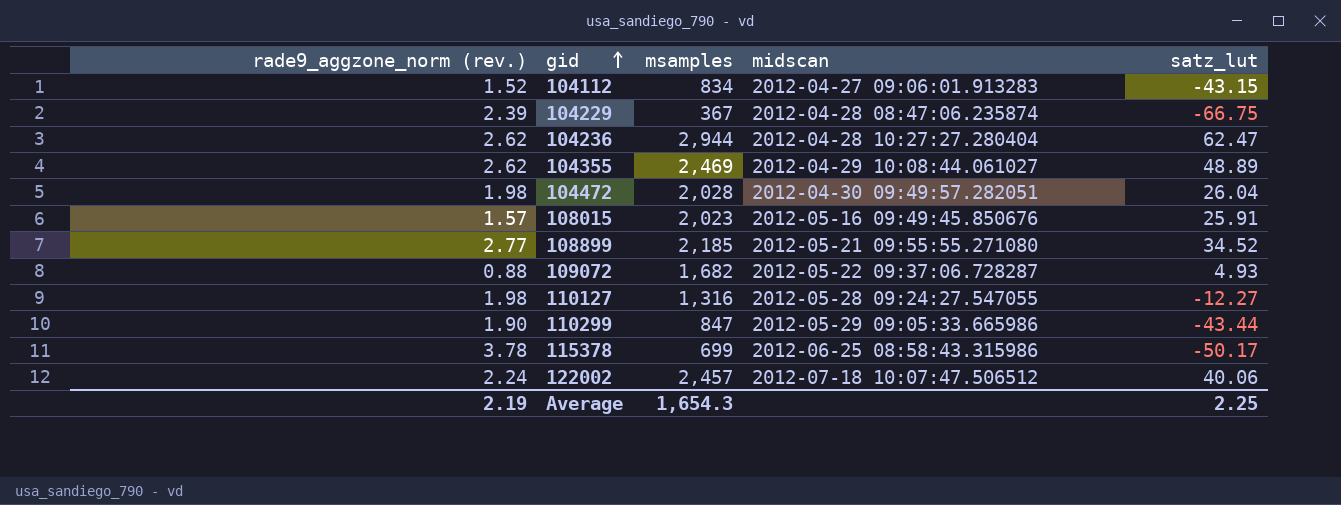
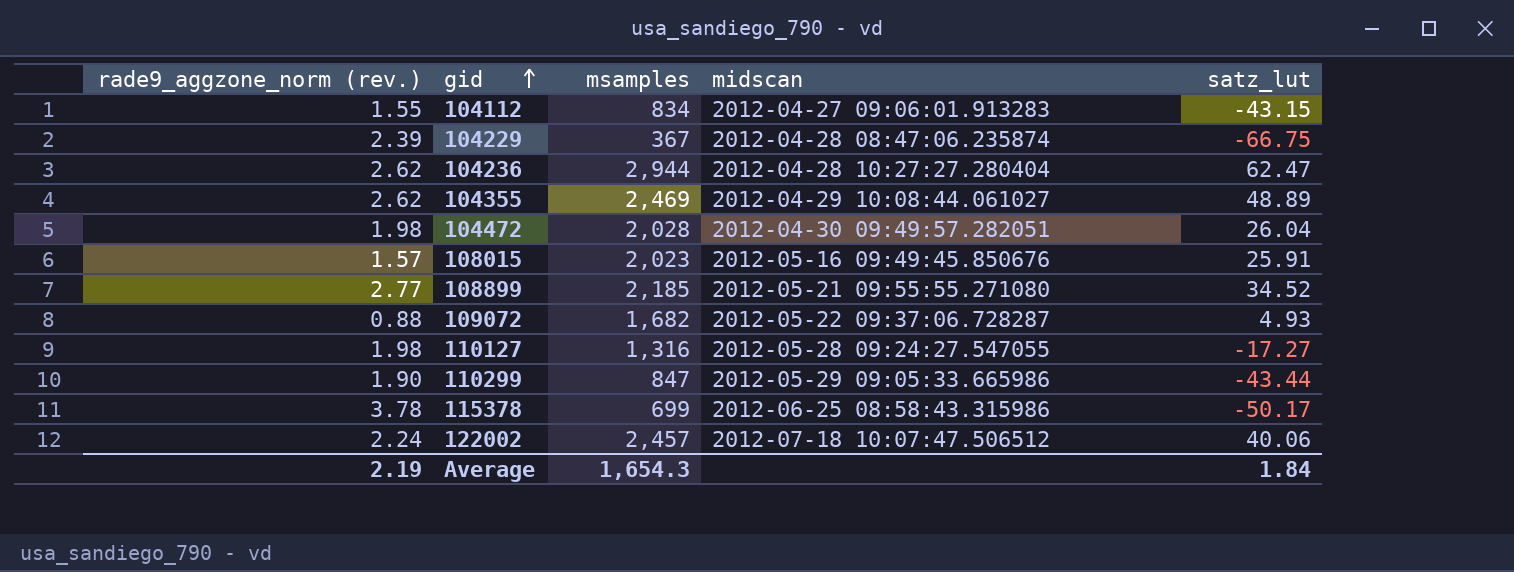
104112 | rade9_aggzone_norm (rev.): 1.52 -> 1.55
110127 | satz_lut: -12.27 -> -17.27
Average | satz_lut: 2.25 -> 1.84

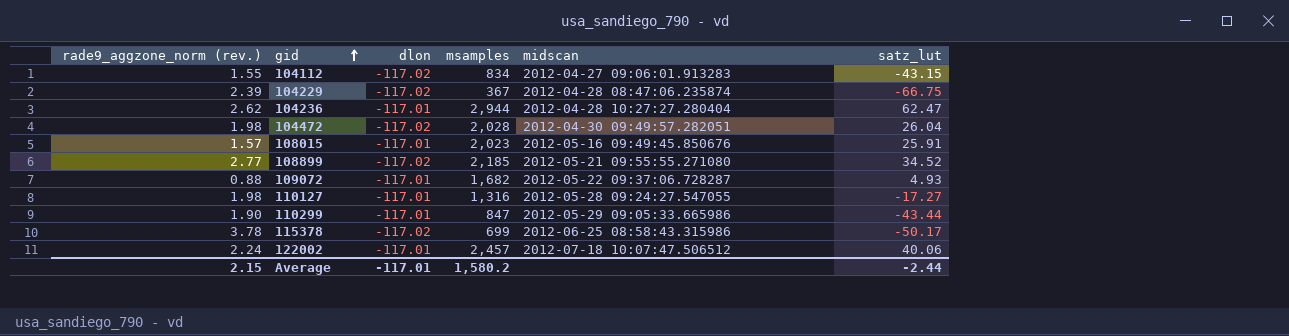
column dlon | position: none -> 3
row 104355: 2.62 | 2,469 | 2012-04-29 10:08:44.061027 | 48.89 -> none
Average | rade9_aggzone_norm (rev.): 2.19 -> 2.15
Average | msamples: 1,654.3 -> 1,580.2
Average | satz_lut: 1.84 -> -2.44

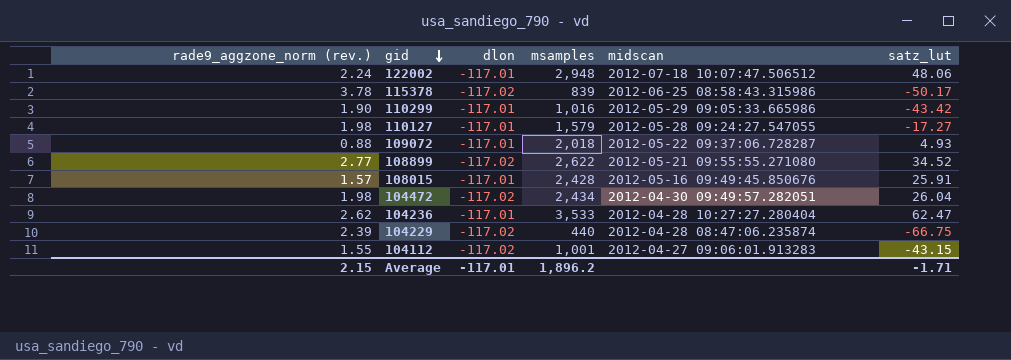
row order: gid ascending -> gid descending
122002 | msamples: 2,457 -> 2,948
122002 | satz_lut: 40.06 -> 48.06
115378 | msamples: 699 -> 839
110299 | msamples: 847 -> 1,016
110299 | satz_lut: -43.44 -> -43.42
110127 | msamples: 1,316 -> 1,579
109072 | msamples: 1,682 -> 2,018
108899 | msamples: 2,185 -> 2,622
108015 | msamples: 2,023 -> 2,428
104472 | msamples: 2,028 -> 2,434
104236 | msamples: 2,944 -> 3,533
104229 | msamples: 367 -> 440
104112 | msamples: 834 -> 1,001
Average | msamples: 1,580.2 -> 1,896.2
Average | satz_lut: -2.44 -> -1.71

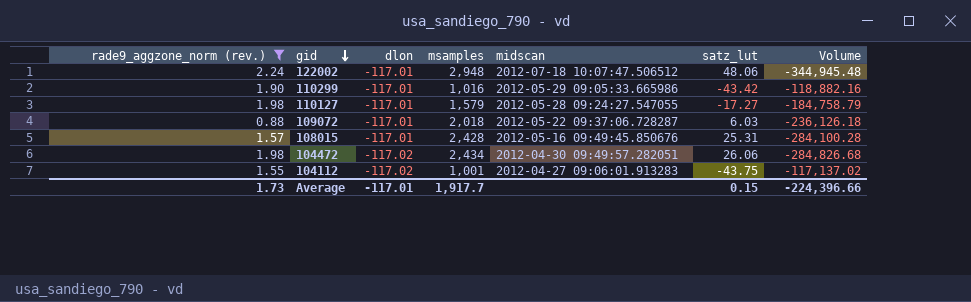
filter: none -> rade9_aggzone_norm (rev.) <= 2.24
column Volume | formula: none -> [dlon] * [msamples]
109072 | satz_lut: 4.93 -> 6.03
108015 | satz_lut: 25.91 -> 25.31
104472 | satz_lut: 26.04 -> 26.06
104112 | satz_lut: -43.15 -> -43.75
Average | rade9_aggzone_norm (rev.): 2.15 -> 1.73
Average | msamples: 1,896.2 -> 1,917.7
Average | satz_lut: -1.71 -> 0.15

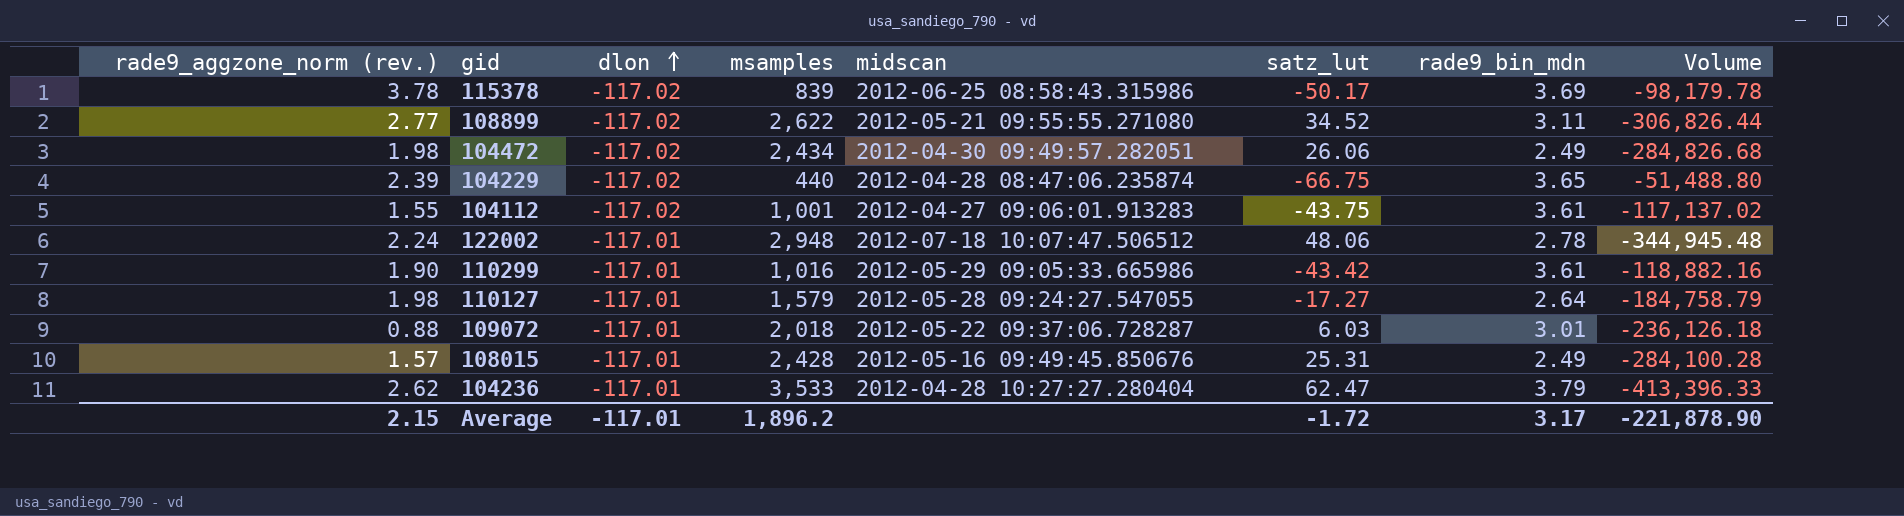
filter: rade9_aggzone_norm (rev.) <= 2.24 -> none
row order: gid descending -> dlon ascending
column rade9_bin_mdn | position: none -> 7
Average | rade9_aggzone_norm (rev.): 1.73 -> 2.15
Average | msamples: 1,917.7 -> 1,896.2
Average | satz_lut: 0.15 -> -1.72
Average | Volume: -224,396.66 -> -221,878.90

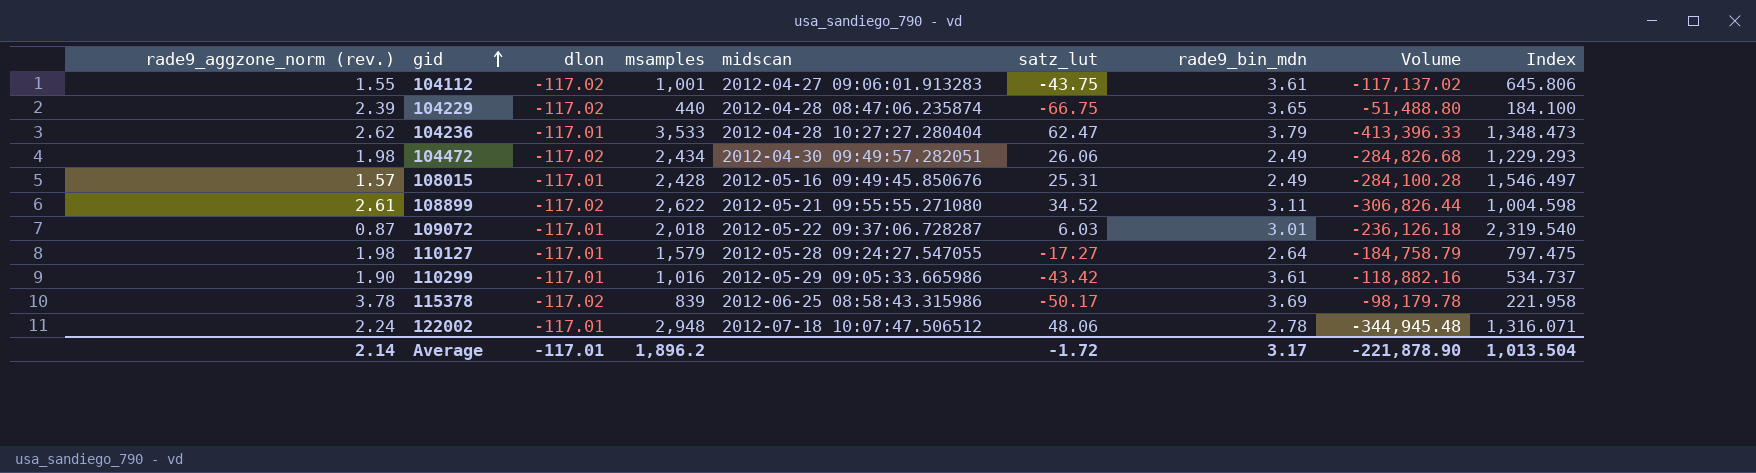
row order: dlon ascending -> gid ascending
column Index | formula: none -> [msamples] / [rade9_aggzone_norm (rev.)]
108899 | rade9_aggzone_norm (rev.): 2.77 -> 2.61
109072 | rade9_aggzone_norm (rev.): 0.88 -> 0.87
Average | rade9_aggzone_norm (rev.): 2.15 -> 2.14

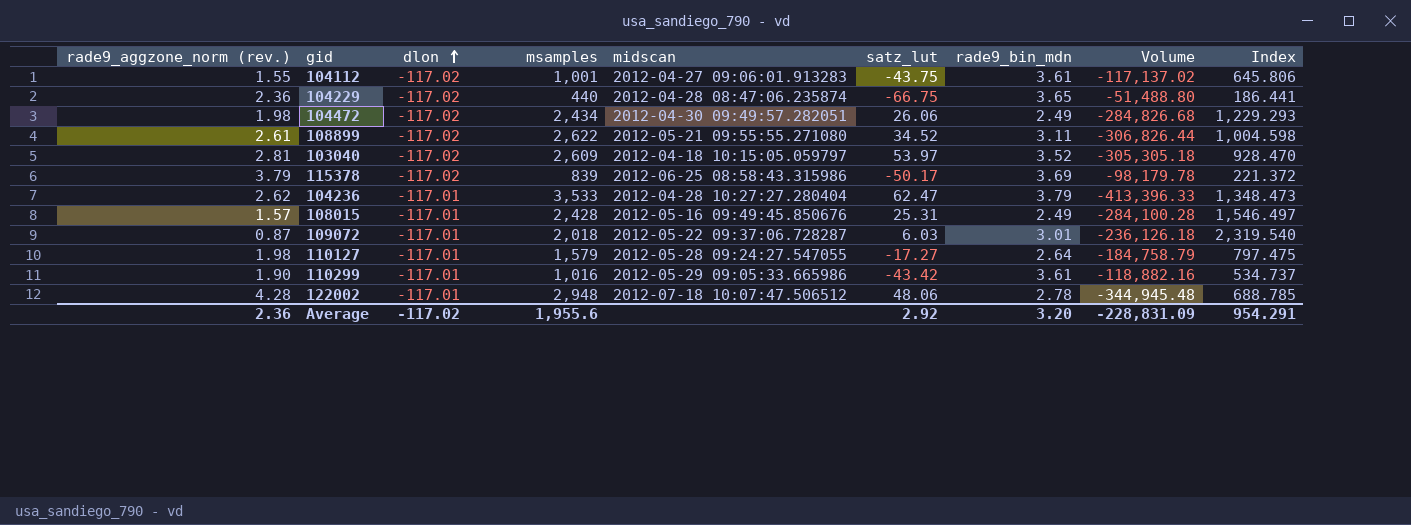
row order: gid ascending -> dlon ascending
104229 | rade9_aggzone_norm (rev.): 2.39 -> 2.36
104229 | Index: 184.100 -> 186.441
row 103040: none -> 2.81 | -117.02 | 2,609 | 2012-04-18 10:15:05.059797 | 53.97 | 3.52 | -305,305.18 | 928.470
115378 | rade9_aggzone_norm (rev.): 3.78 -> 3.79
115378 | Index: 221.958 -> 221.372
122002 | rade9_aggzone_norm (rev.): 2.24 -> 4.28
122002 | Index: 1,316.071 -> 688.785
Average | rade9_aggzone_norm (rev.): 2.14 -> 2.36
Average | dlon: -117.01 -> -117.02
Average | msamples: 1,896.2 -> 1,955.6
Average | satz_lut: -1.72 -> 2.92
Average | rade9_bin_mdn: 3.17 -> 3.20
Average | Volume: -221,878.90 -> -228,831.09
Average | Index: 1,013.504 -> 954.291

